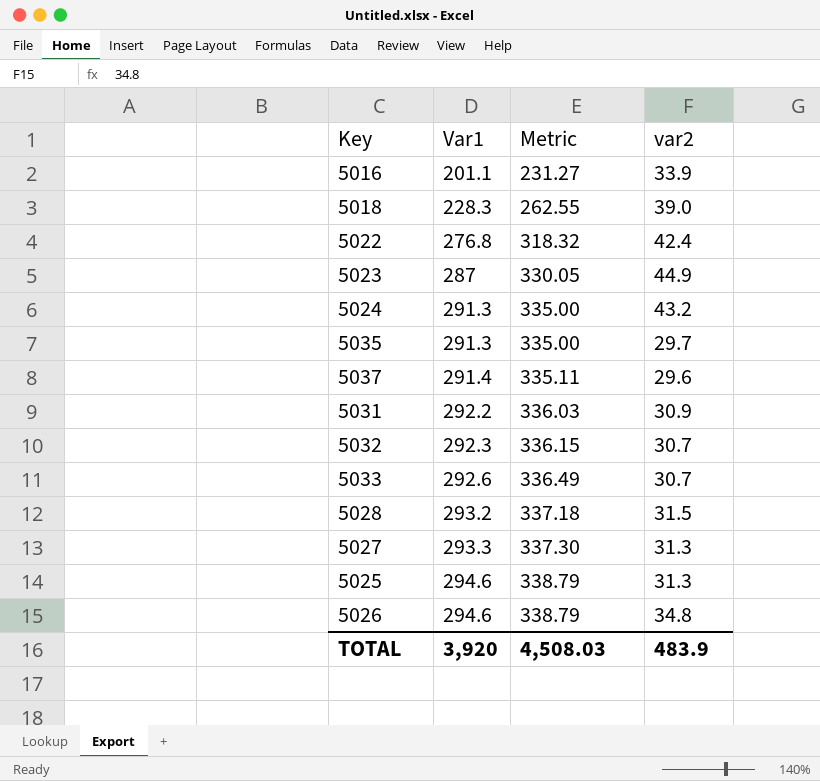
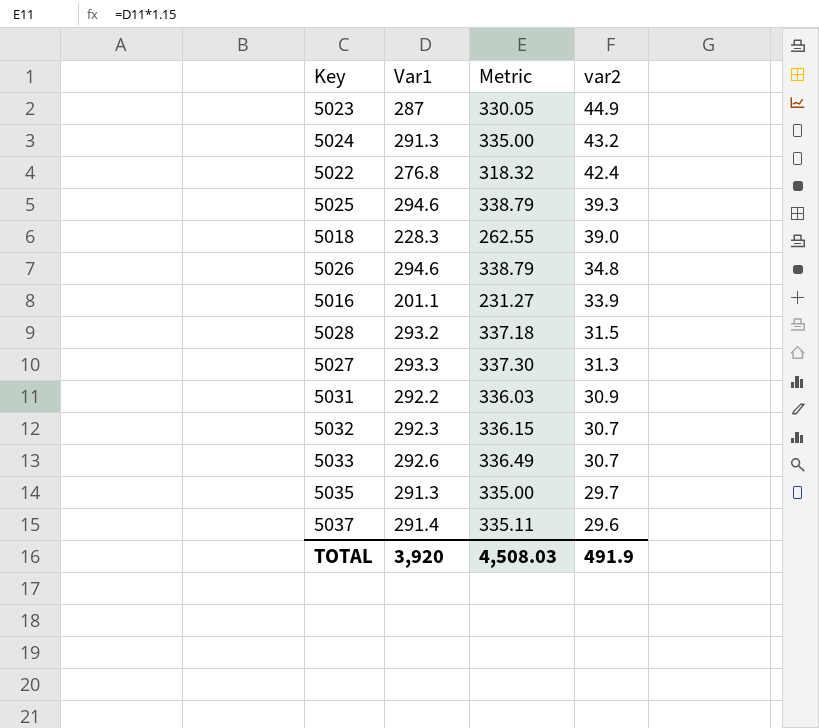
row order: Var1 ascending -> var2 descending
5025 | var2: 31.3 -> 39.3
TOTAL | var2: 483.9 -> 491.9

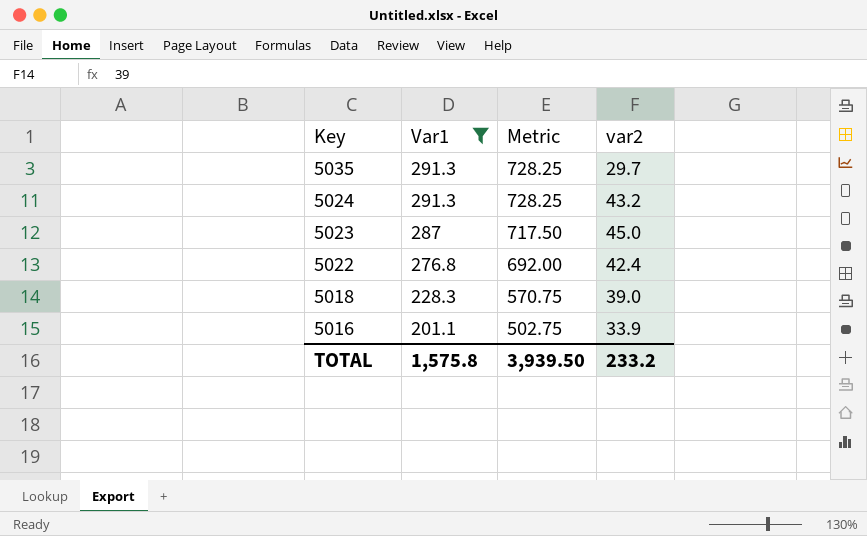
filter: none -> Var1 <= 291.3
row order: var2 descending -> Key descending
column Metric | formula: [Var1] * 1.15 -> [Var1] * 2.5
5023 | var2: 44.9 -> 45.0
TOTAL | Var1: 3,920 -> 1,575.8
TOTAL | Metric: 4,508.03 -> 3,939.50
TOTAL | var2: 491.9 -> 233.2

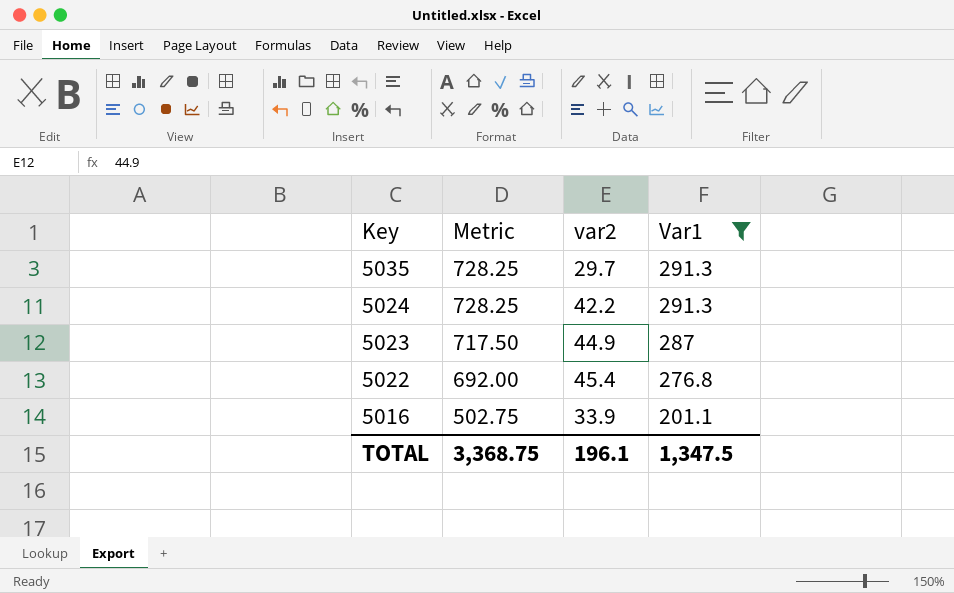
column Var1 | position: 2 -> 4
row 5018: 228.3 | 570.75 | 39.0 -> none
5024 | var2: 43.2 -> 42.2
5023 | var2: 45.0 -> 44.9
5022 | var2: 42.4 -> 45.4
TOTAL | Metric: 3,939.50 -> 3,368.75
TOTAL | var2: 233.2 -> 196.1
TOTAL | Var1: 1,575.8 -> 1,347.5

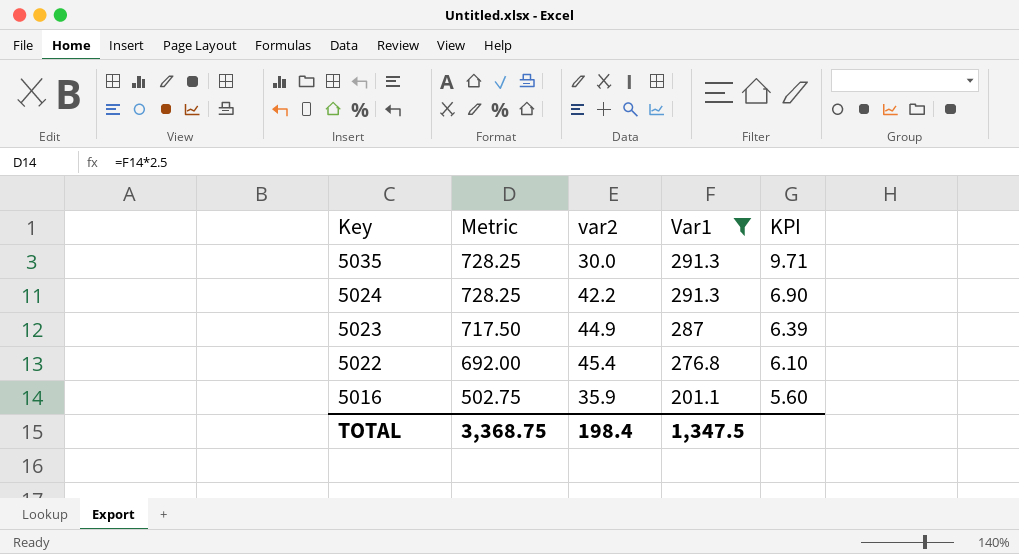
column KPI | formula: none -> [Var1] / [var2]
5035 | var2: 29.7 -> 30.0
5016 | var2: 33.9 -> 35.9
TOTAL | var2: 196.1 -> 198.4

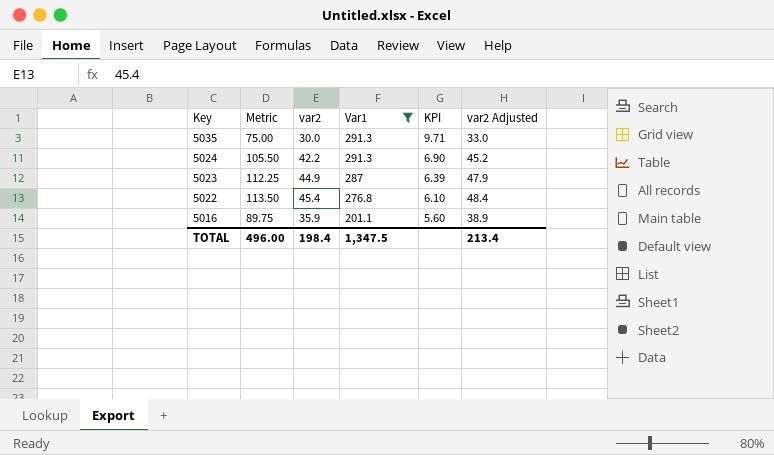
column Metric | formula: [Var1] * 2.5 -> [var2] * 2.5
column var2 Adjusted | formula: none -> [var2] + 3
TOTAL | Metric: 3,368.75 -> 496.00

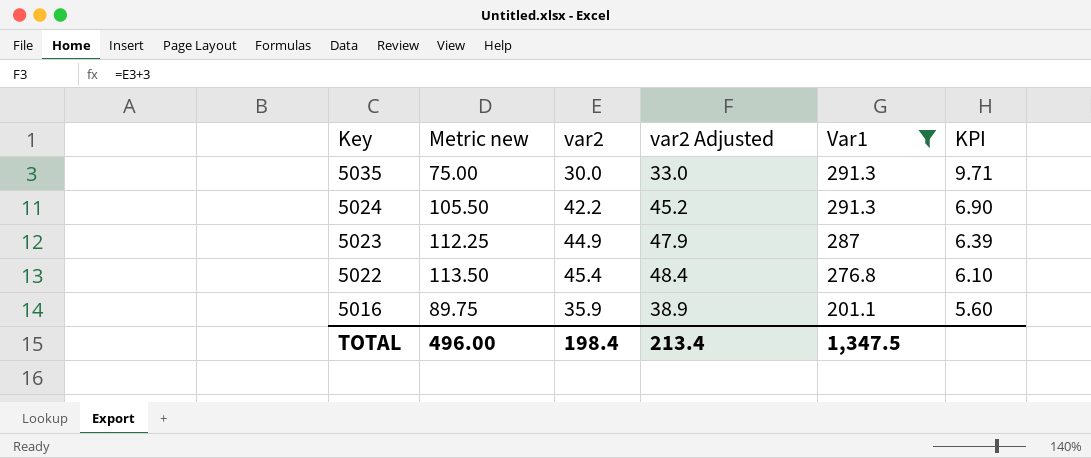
column name: Metric -> Metric new
column var2 Adjusted | position: 6 -> 4

